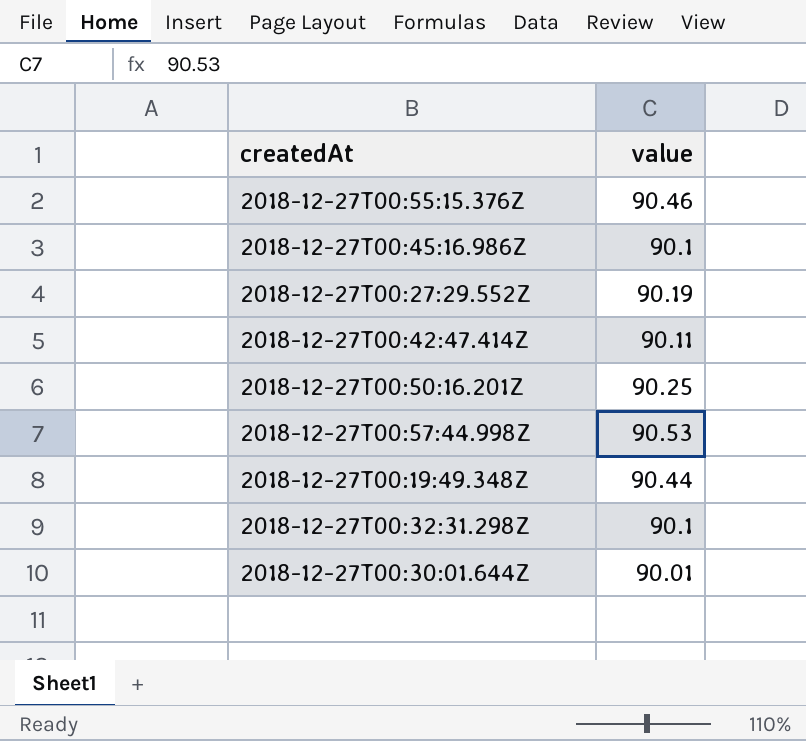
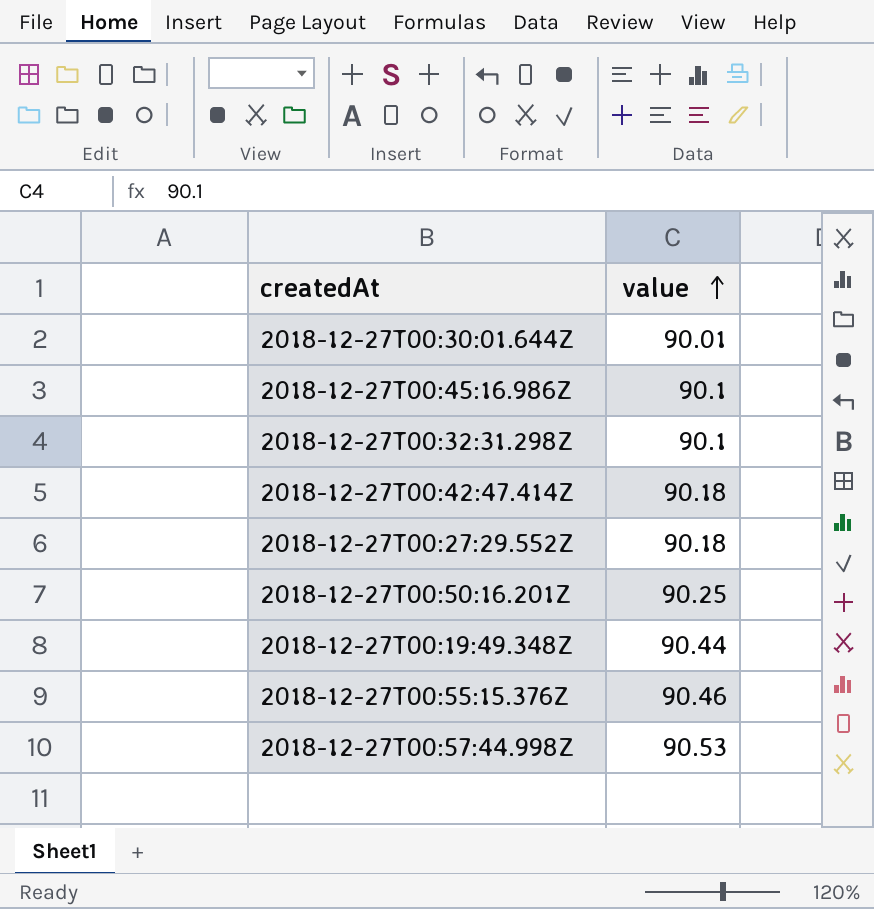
row order: none -> value ascending
2018-12-27T00:42:47.414Z | value: 90.11 -> 90.18
2018-12-27T00:27:29.552Z | value: 90.19 -> 90.18

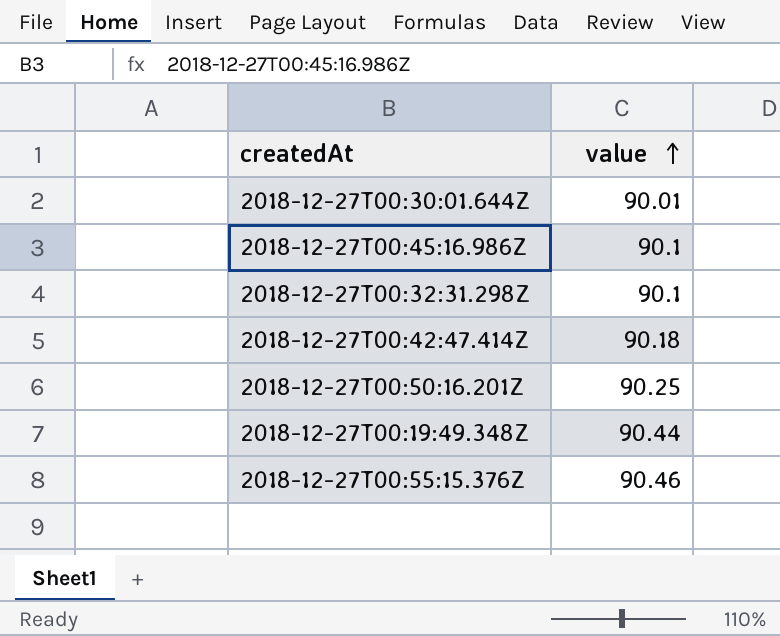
row 2018-12-27T00:27:29.552Z: 90.18 -> none
row 2018-12-27T00:57:44.998Z: 90.53 -> none

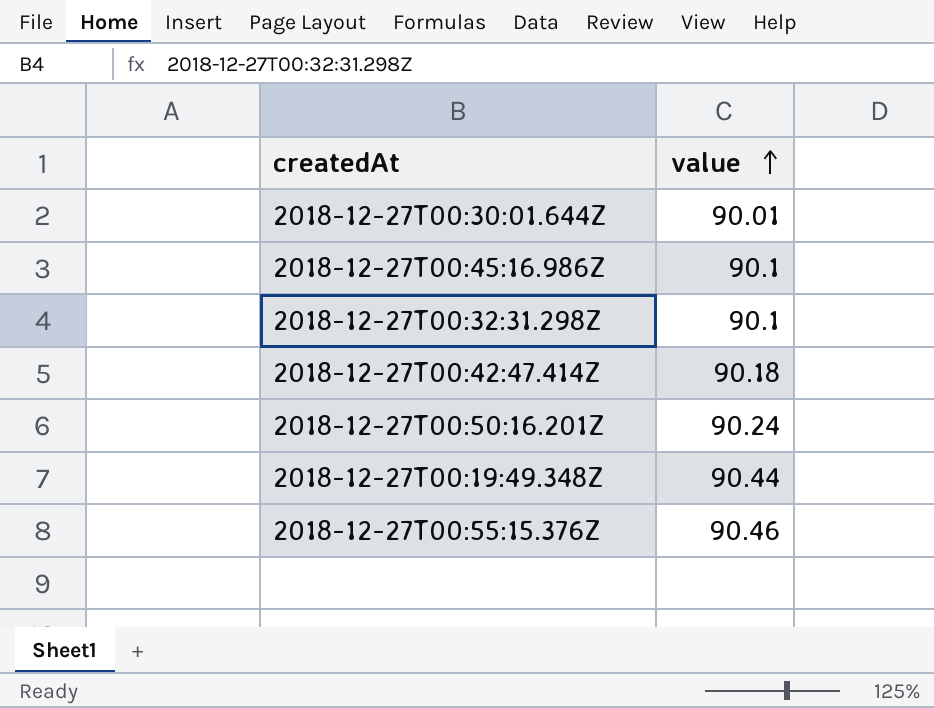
2018-12-27T00:50:16.201Z | value: 90.25 -> 90.24

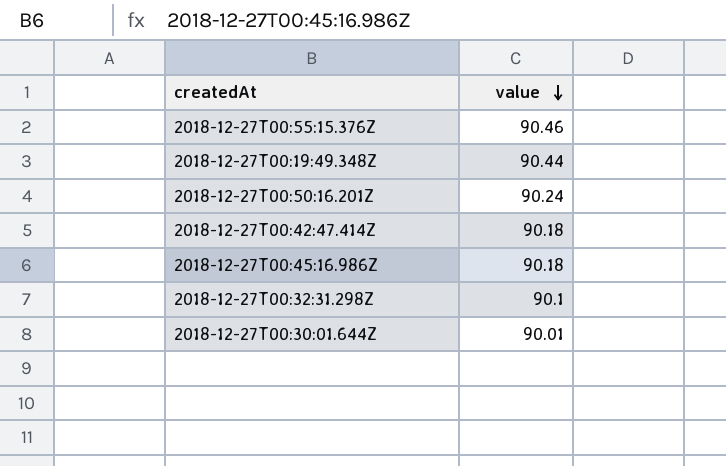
row order: value ascending -> value descending
2018-12-27T00:45:16.986Z | value: 90.1 -> 90.18

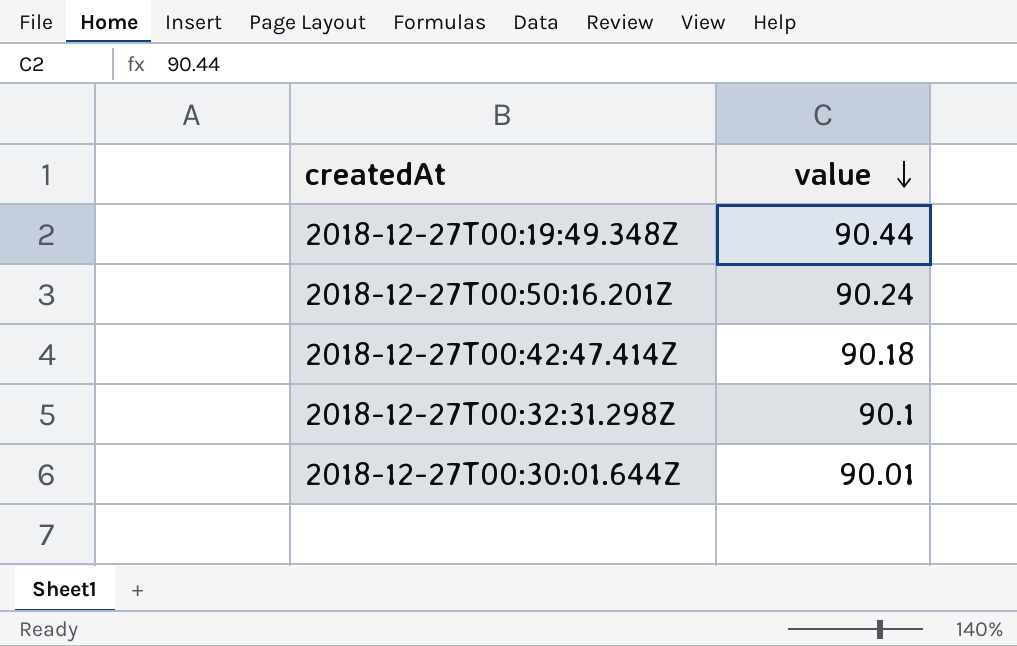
row 2018-12-27T00:55:15.376Z: 90.46 -> none
row 2018-12-27T00:45:16.986Z: 90.18 -> none

